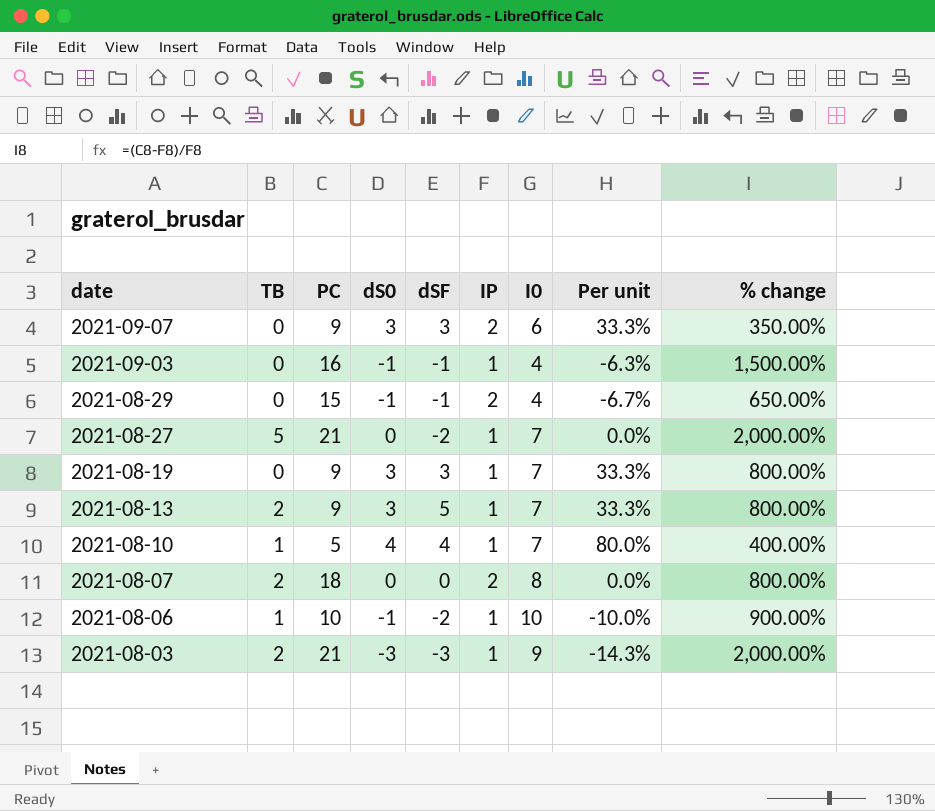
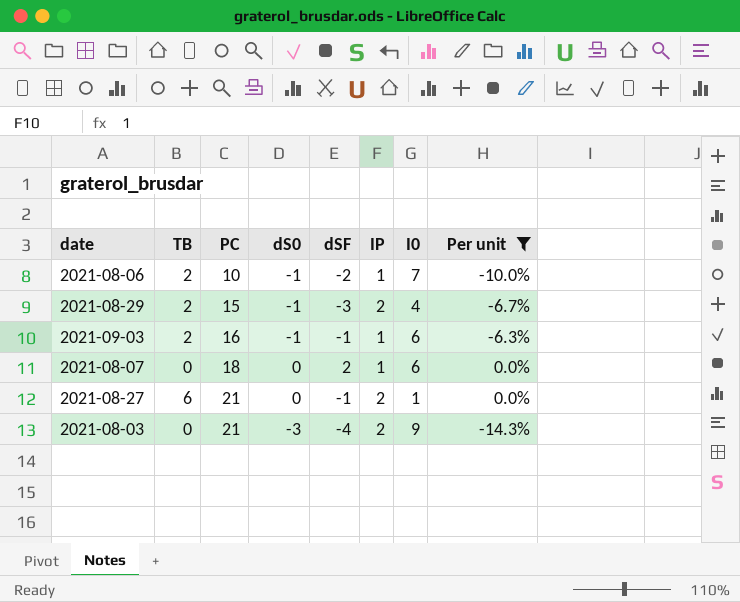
filter: none -> Per unit <= 0.0%
row order: date descending -> PC ascending
column % change | formula: ([PC] - [IP]) / [IP] -> none
2021-08-06 | TB: 1 -> 2
2021-08-06 | I0: 10 -> 7
2021-08-29 | TB: 0 -> 2
2021-08-29 | dSF: -1 -> -3
2021-09-03 | TB: 0 -> 2
2021-09-03 | I0: 4 -> 6
2021-08-07 | TB: 2 -> 0
2021-08-07 | dSF: 0 -> 2
2021-08-07 | IP: 2 -> 1
2021-08-07 | I0: 8 -> 6
2021-08-27 | TB: 5 -> 6
2021-08-27 | dSF: -2 -> -1
2021-08-27 | IP: 1 -> 2
2021-08-27 | I0: 7 -> 1
2021-08-03 | TB: 2 -> 0
2021-08-03 | dSF: -3 -> -4
2021-08-03 | IP: 1 -> 2

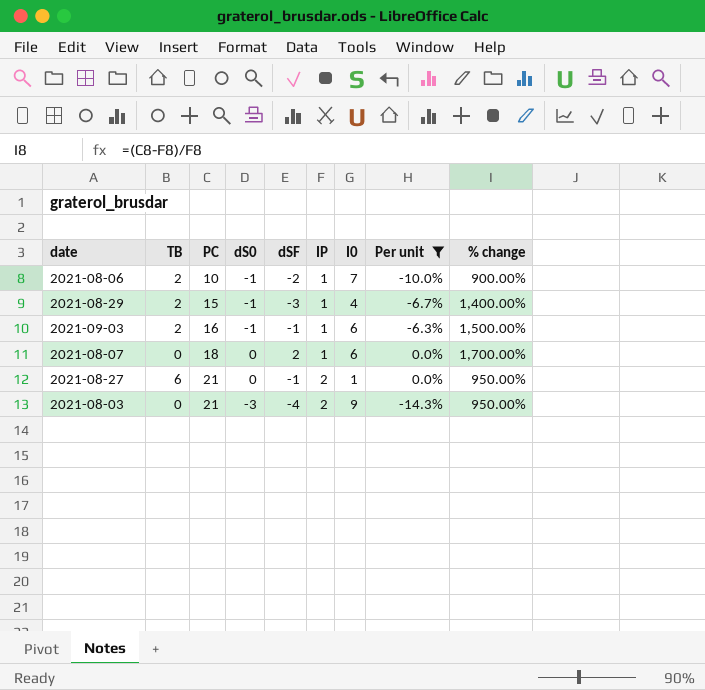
column % change | formula: none -> ([PC] - [IP]) / [IP]
2021-08-29 | IP: 2 -> 1

